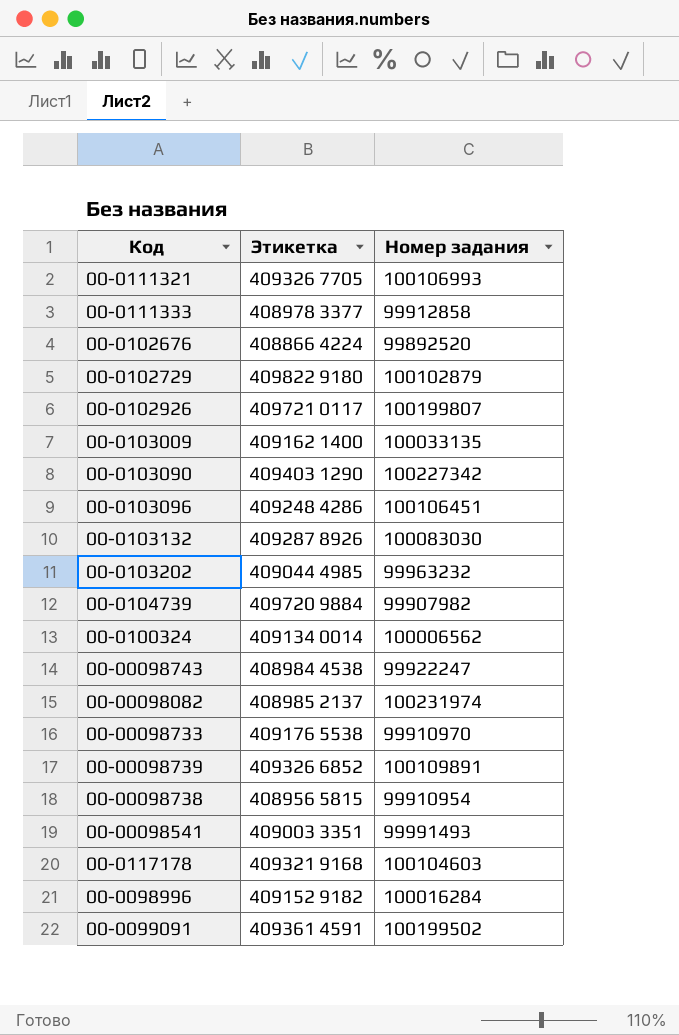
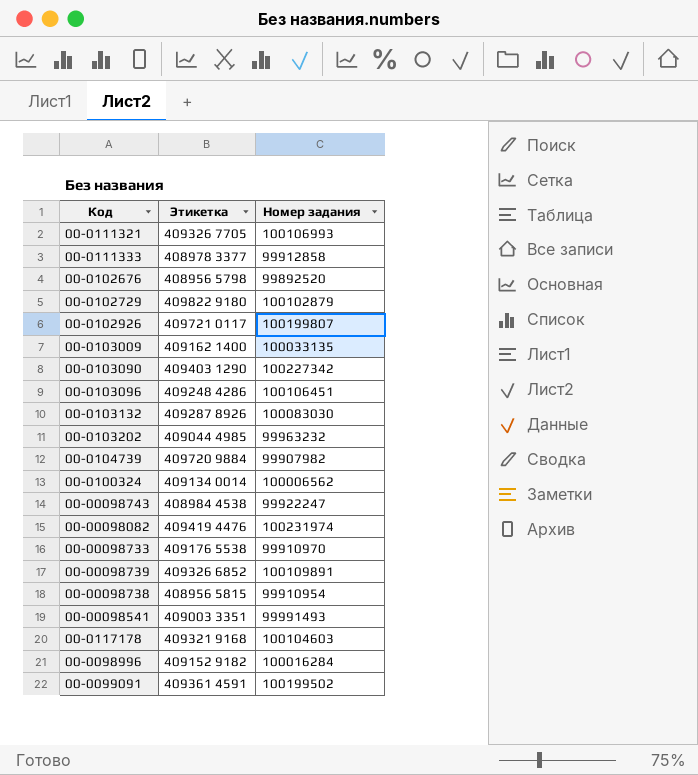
00-0102676 | Этикетка: 408866 4224 -> 408956 5798
00-00098082 | Этикетка: 408985 2137 -> 409419 4476

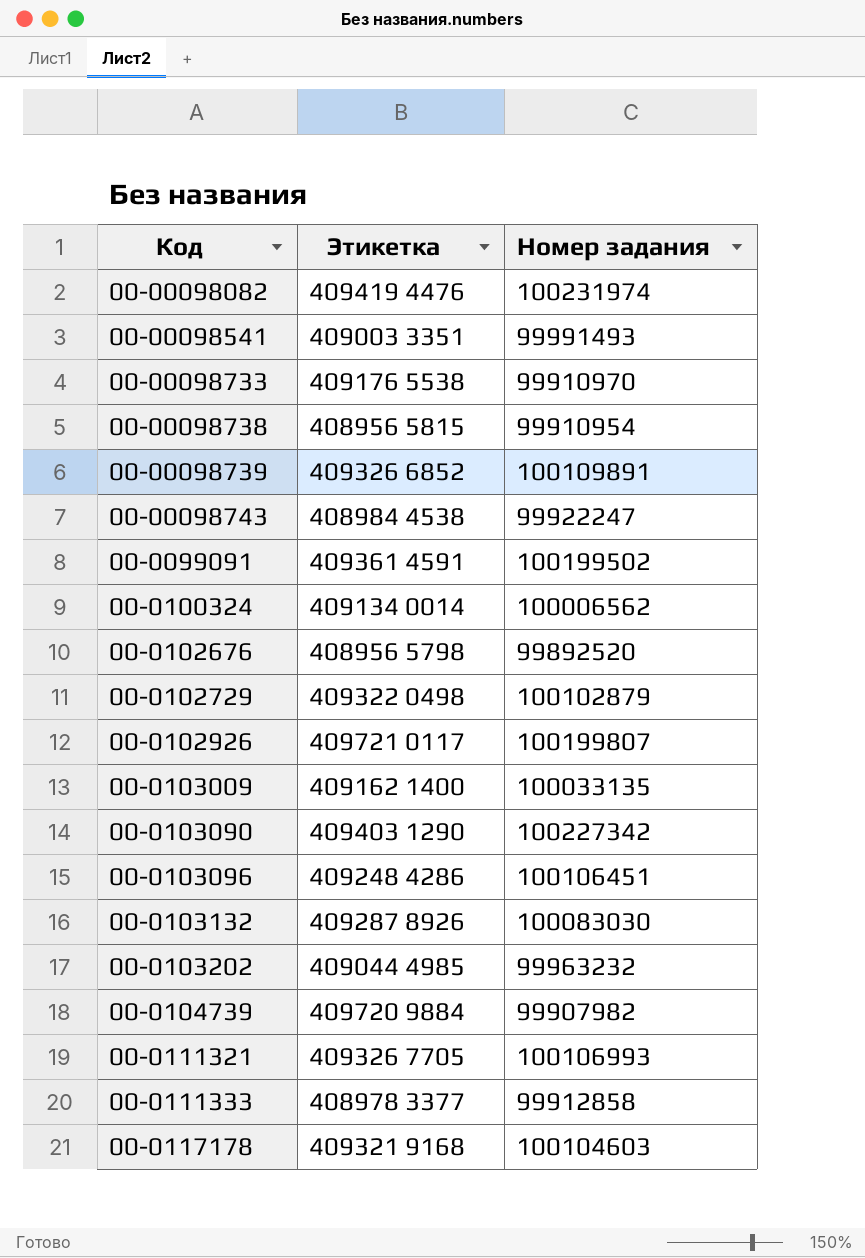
row order: none -> Код ascending
row 00-0098996: 409152 9182 | 100016284 -> none
00-0102729 | Этикетка: 409822 9180 -> 409322 0498

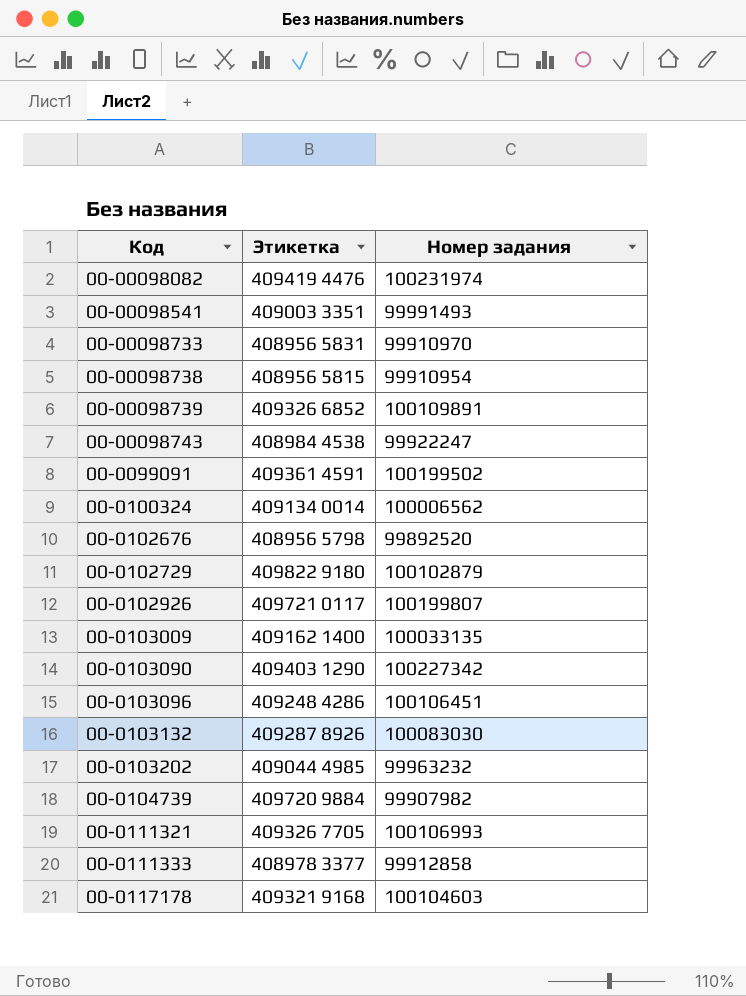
00-00098733 | Этикетка: 409176 5538 -> 408956 5831
00-0102729 | Этикетка: 409322 0498 -> 409822 9180

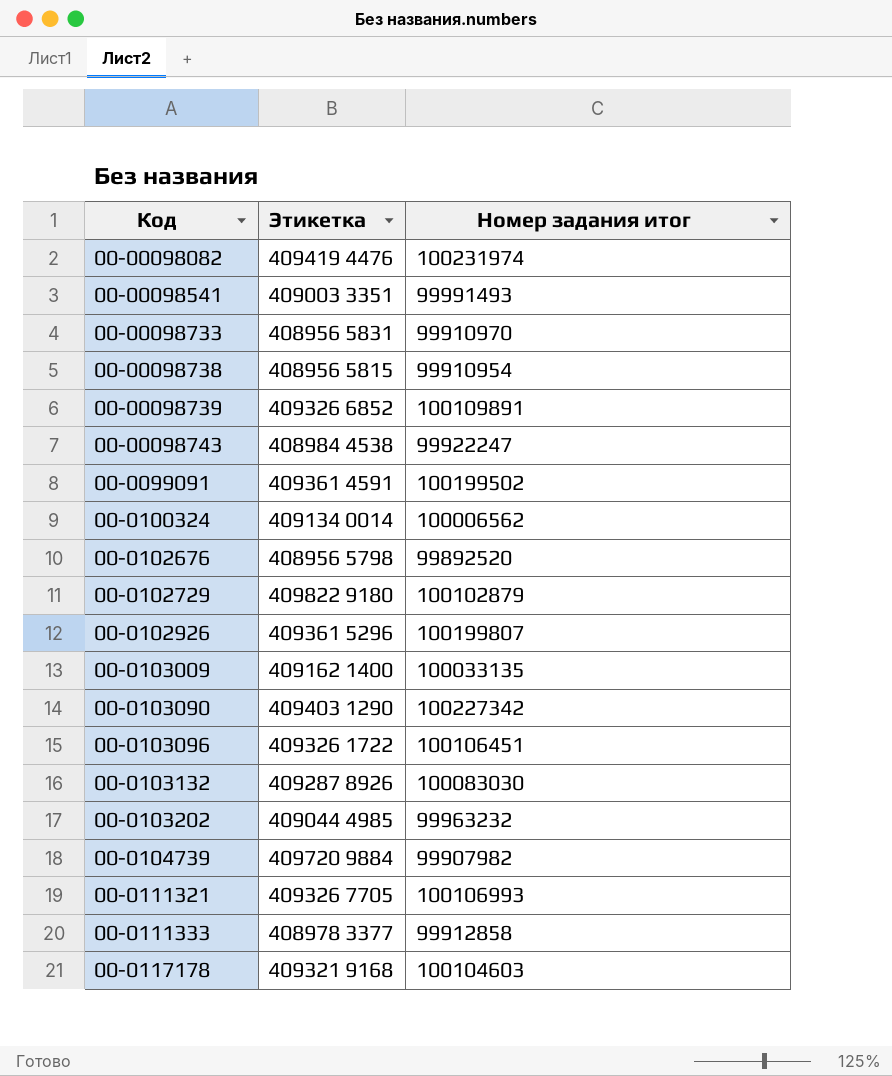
column name: Номер задания -> Номер задания итог
00-0102926 | Этикетка: 409721 0117 -> 409361 5296
00-0103096 | Этикетка: 409248 4286 -> 409326 1722

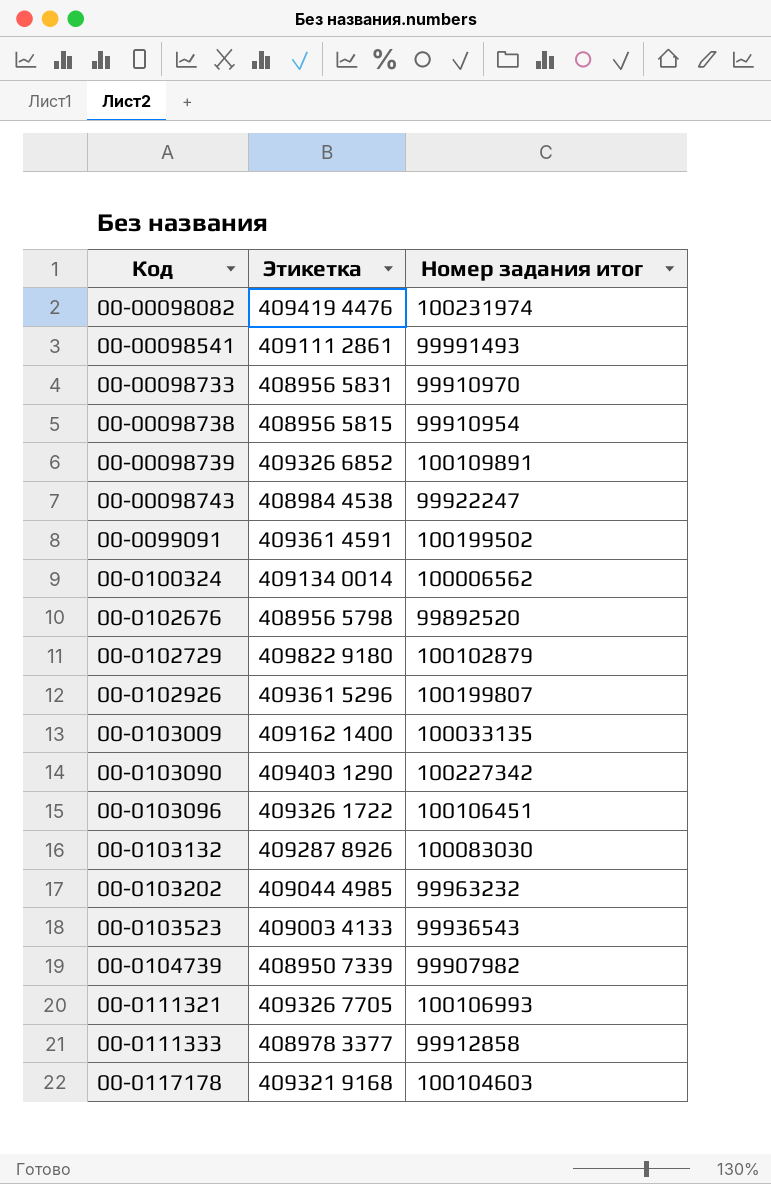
00-00098541 | Этикетка: 409003 3351 -> 409111 2861
row 00-0103523: none -> 409003 4133 | 99936543
00-0104739 | Этикетка: 409720 9884 -> 408950 7339

